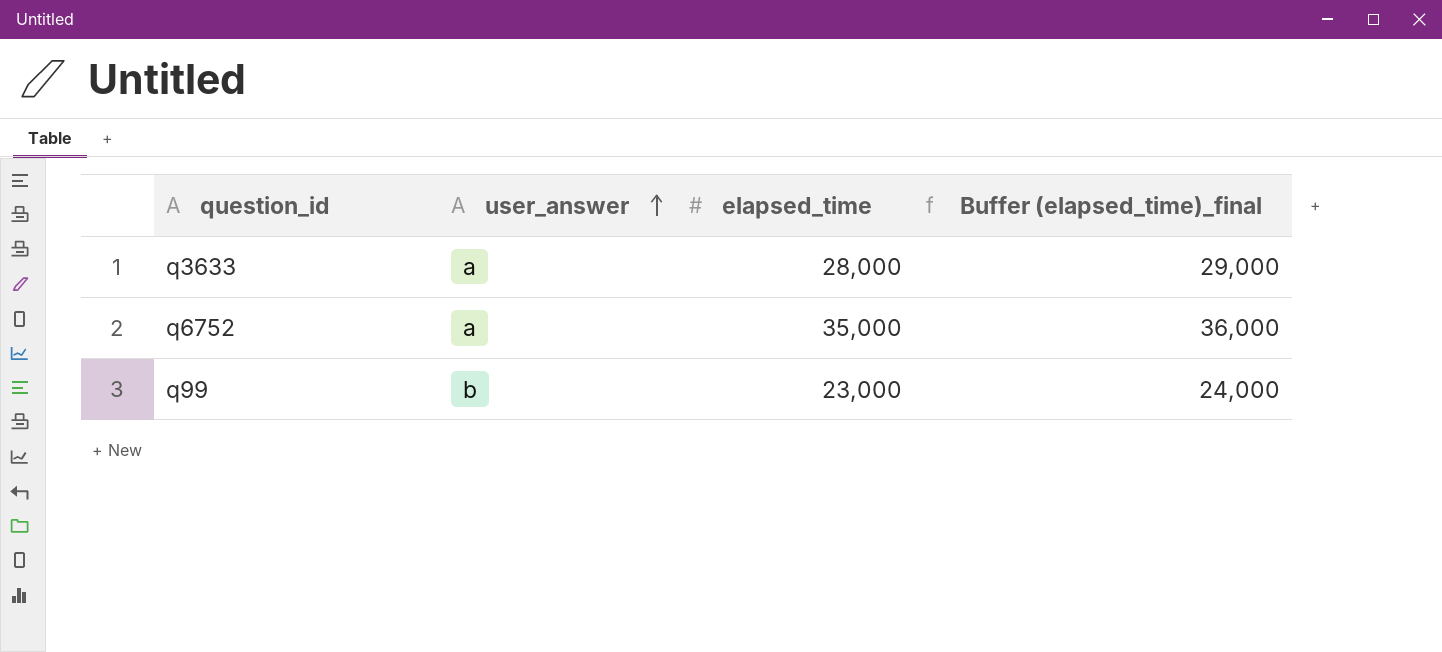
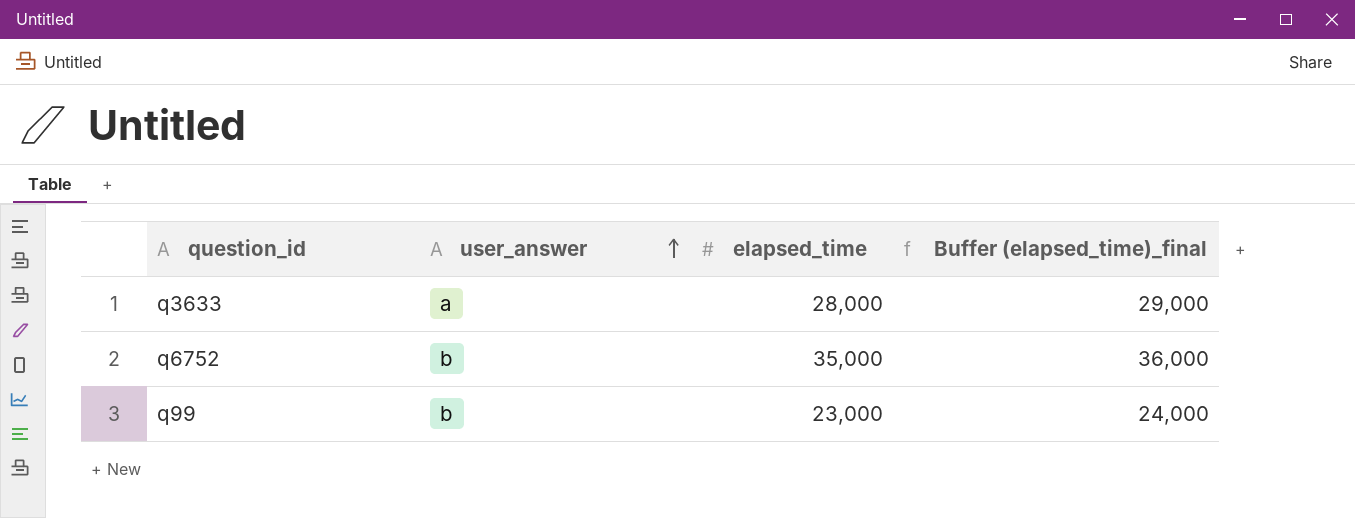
q6752 | user_answer: a -> b

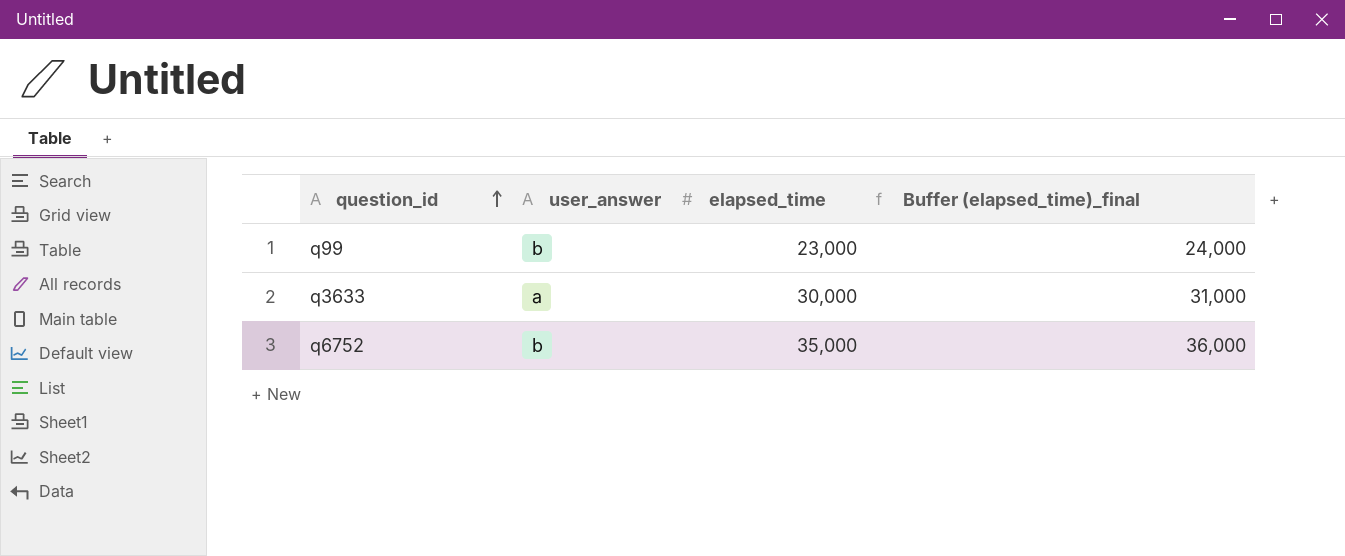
row order: user_answer ascending -> question_id ascending
q3633 | elapsed_time: 28,000 -> 30,000
q3633 | Buffer (elapsed_time)_final: 29,000 -> 31,000

